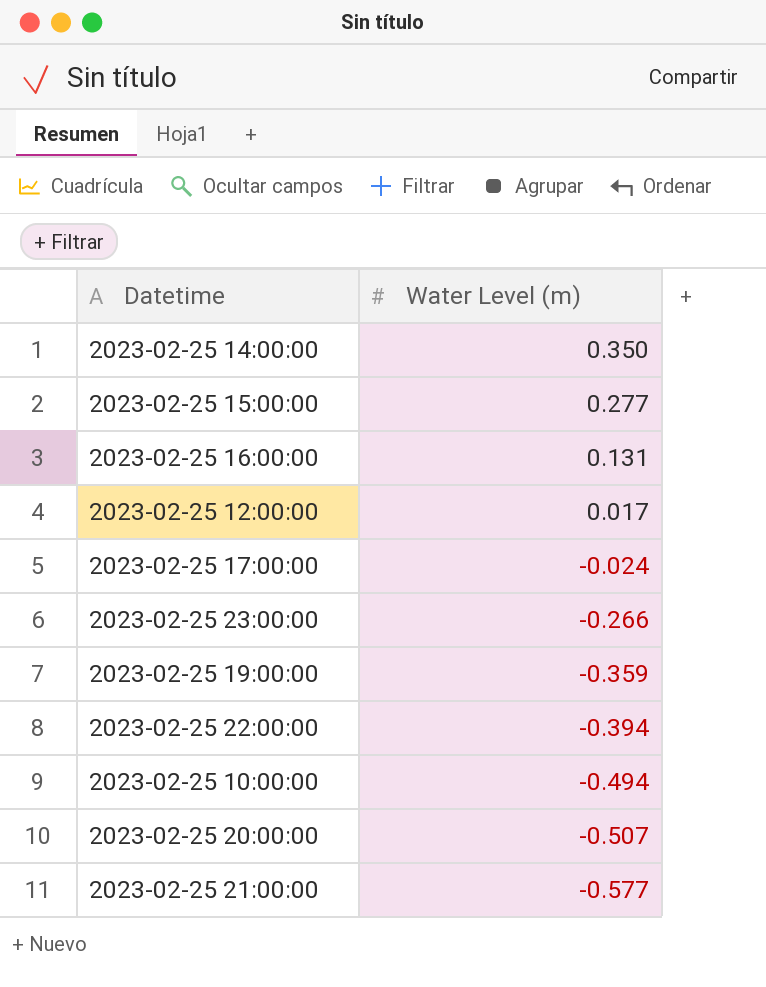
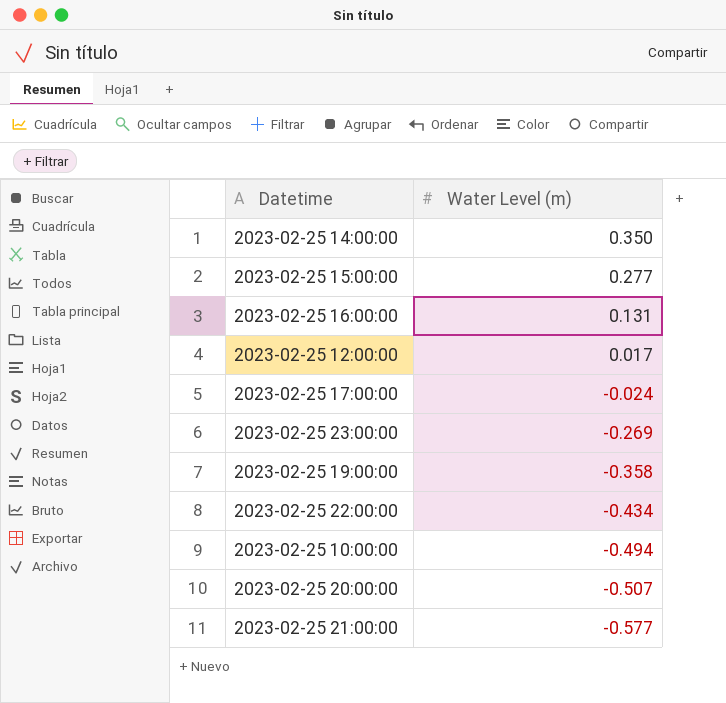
2023-02-25 23:00:00 | Water Level (m): -0.266 -> -0.269
2023-02-25 19:00:00 | Water Level (m): -0.359 -> -0.358
2023-02-25 22:00:00 | Water Level (m): -0.394 -> -0.434

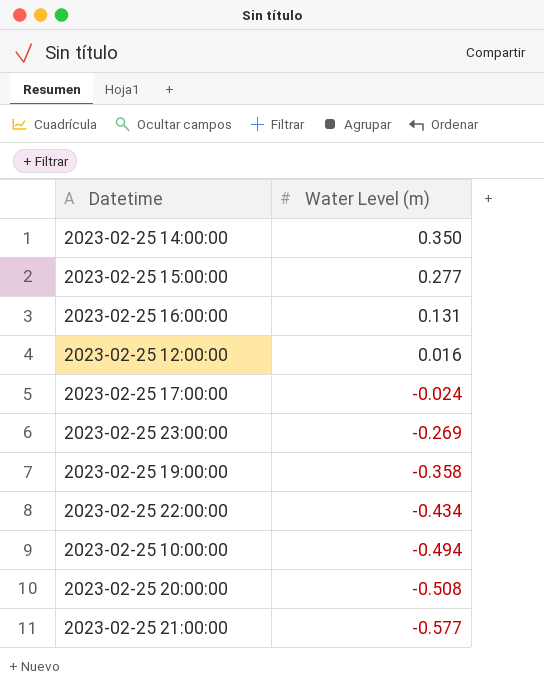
2023-02-25 12:00:00 | Water Level (m): 0.017 -> 0.016
2023-02-25 20:00:00 | Water Level (m): -0.507 -> -0.508

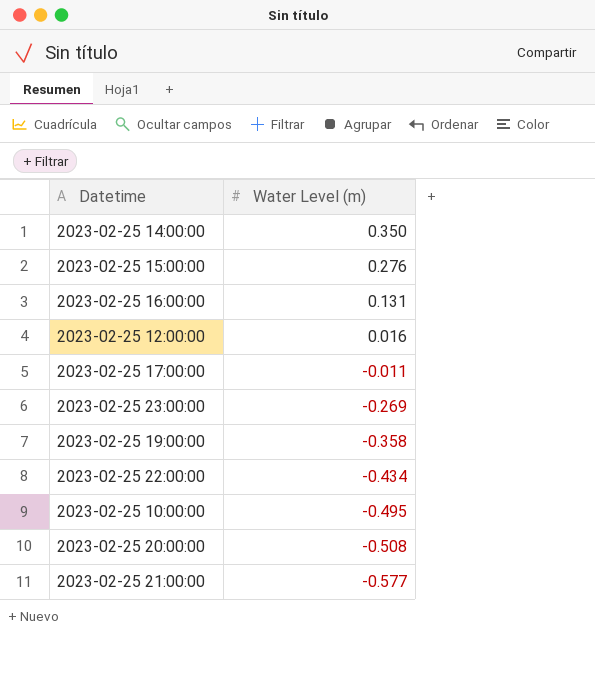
2023-02-25 15:00:00 | Water Level (m): 0.277 -> 0.276
2023-02-25 17:00:00 | Water Level (m): -0.024 -> -0.011
2023-02-25 10:00:00 | Water Level (m): -0.494 -> -0.495

